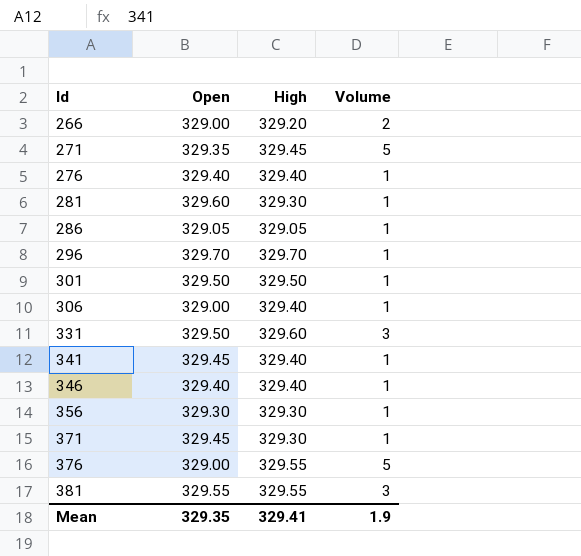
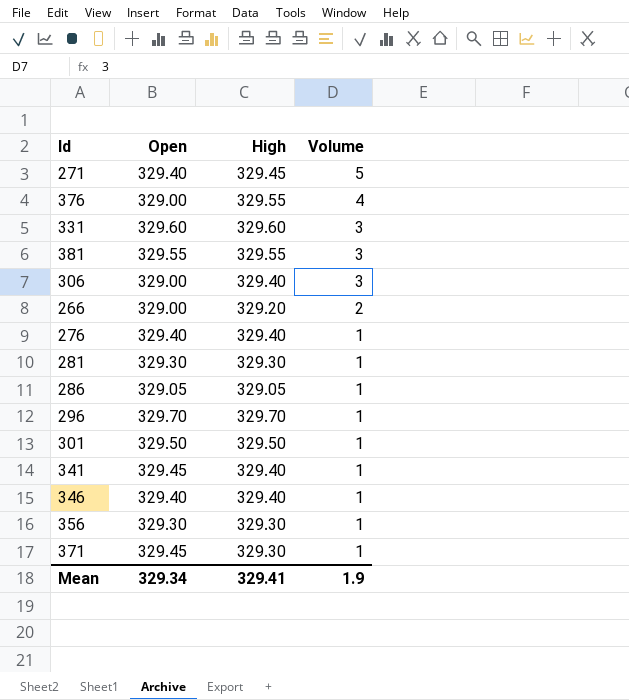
row order: Id ascending -> Volume descending
271 | Open: 329.35 -> 329.40
376 | Volume: 5 -> 4
331 | Open: 329.50 -> 329.60
306 | Volume: 1 -> 3
281 | Open: 329.60 -> 329.30
Mean | Open: 329.35 -> 329.34

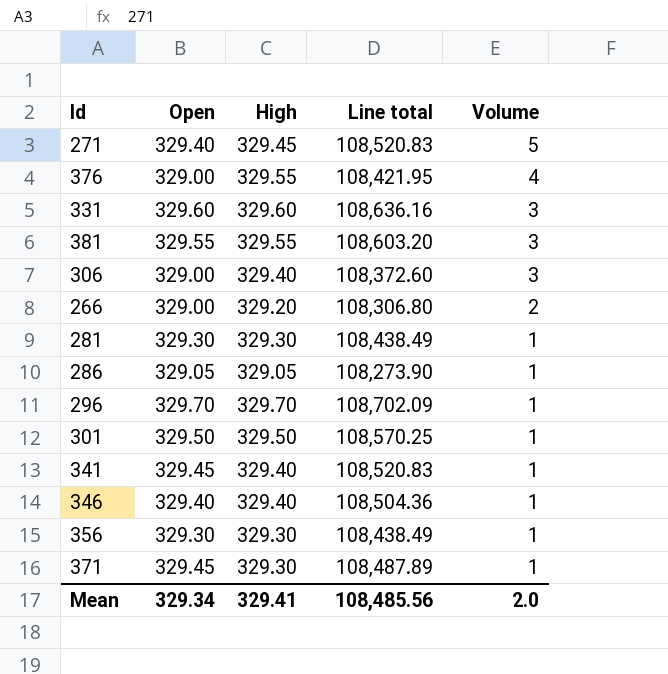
column Line total | formula: none -> [Open] * [High]
row 276: 329.40 | 329.40 | 1 -> none
Mean | Volume: 1.9 -> 2.0

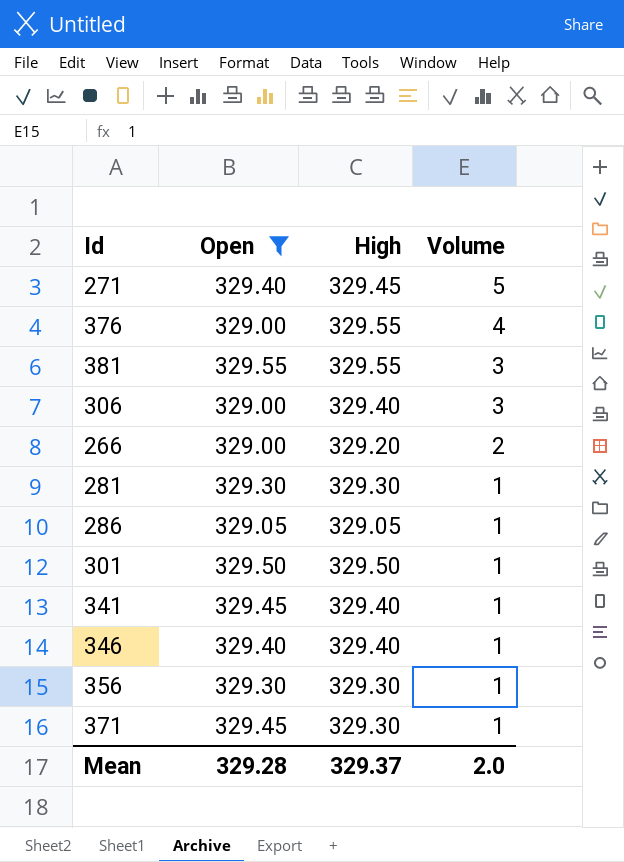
filter: none -> Open <= 329.55
column Line total | formula: [Open] * [High] -> none
Mean | Open: 329.34 -> 329.28
Mean | High: 329.41 -> 329.37

